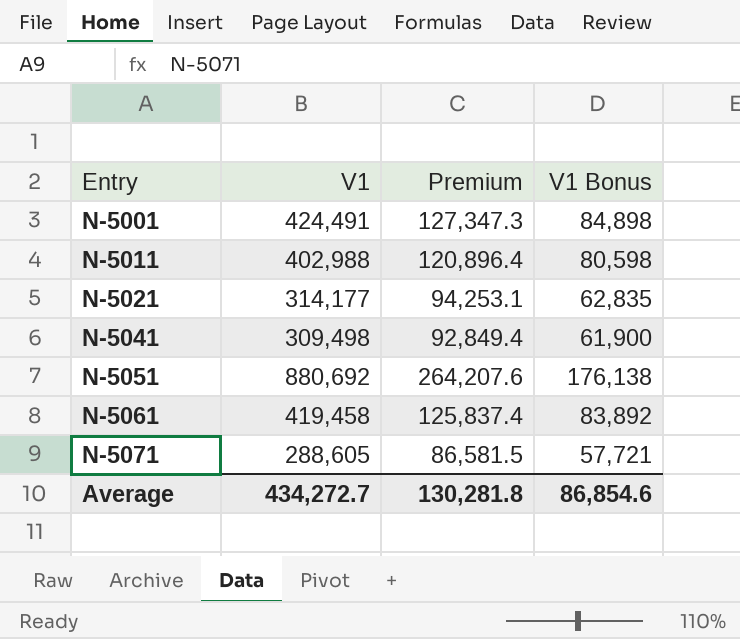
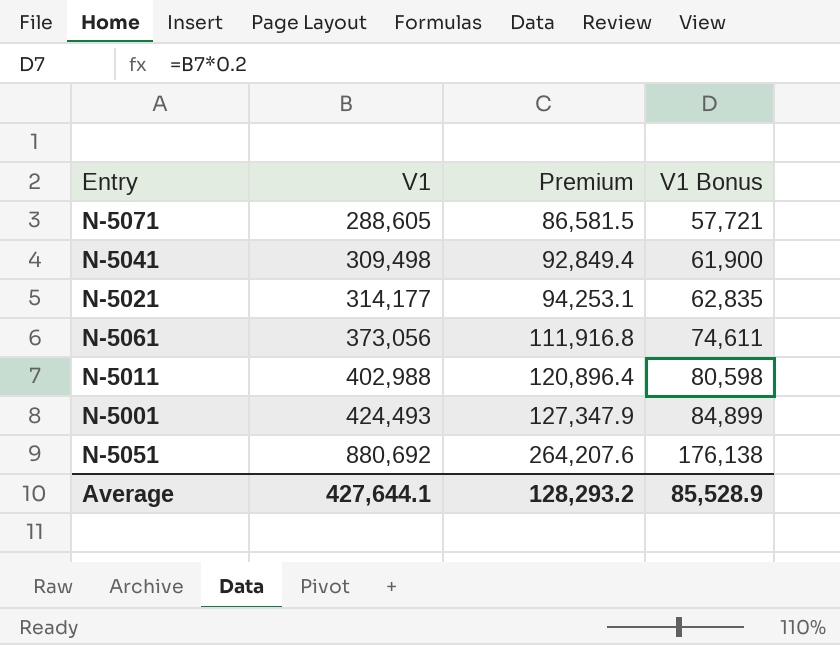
row order: Entry ascending -> V1 ascending
N-5061 | V1: 419,458 -> 373,056
N-5061 | Premium: 125,837.4 -> 111,916.8
N-5061 | V1 Bonus: 83,892 -> 74,611
N-5001 | V1: 424,491 -> 424,493
N-5001 | Premium: 127,347.3 -> 127,347.9
N-5001 | V1 Bonus: 84,898 -> 84,899
Average | V1: 434,272.7 -> 427,644.1
Average | Premium: 130,281.8 -> 128,293.2
Average | V1 Bonus: 86,854.6 -> 85,528.9

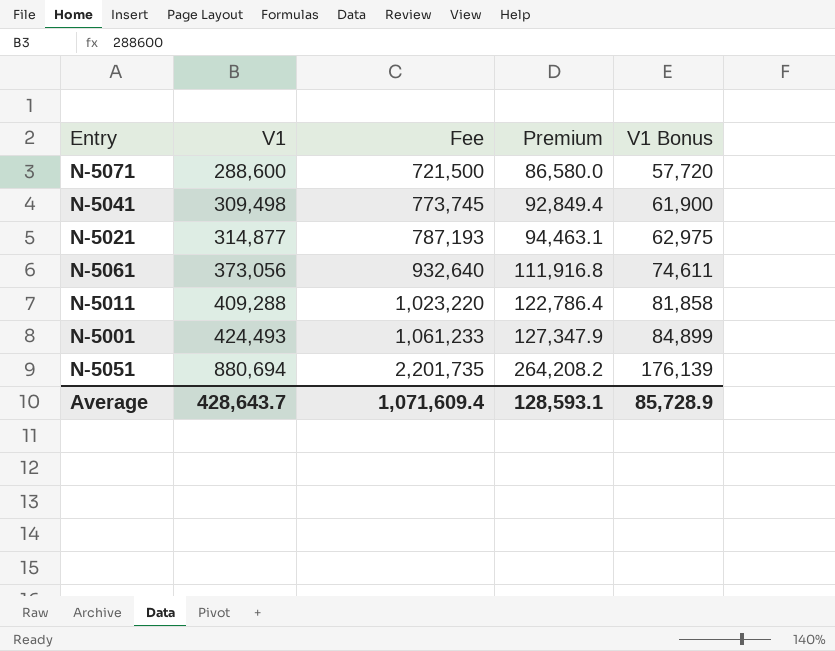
column Fee | formula: none -> [V1] * 2.5
N-5071 | V1: 288,605 -> 288,600
N-5071 | Premium: 86,581.5 -> 86,580.0
N-5071 | V1 Bonus: 57,721 -> 57,720
N-5021 | V1: 314,177 -> 314,877
N-5021 | Premium: 94,253.1 -> 94,463.1
N-5021 | V1 Bonus: 62,835 -> 62,975
N-5011 | V1: 402,988 -> 409,288
N-5011 | Premium: 120,896.4 -> 122,786.4
N-5011 | V1 Bonus: 80,598 -> 81,858
N-5051 | V1: 880,692 -> 880,694
N-5051 | Premium: 264,207.6 -> 264,208.2
N-5051 | V1 Bonus: 176,138 -> 176,139
Average | V1: 427,644.1 -> 428,643.7
Average | Premium: 128,293.2 -> 128,593.1
Average | V1 Bonus: 85,528.9 -> 85,728.9

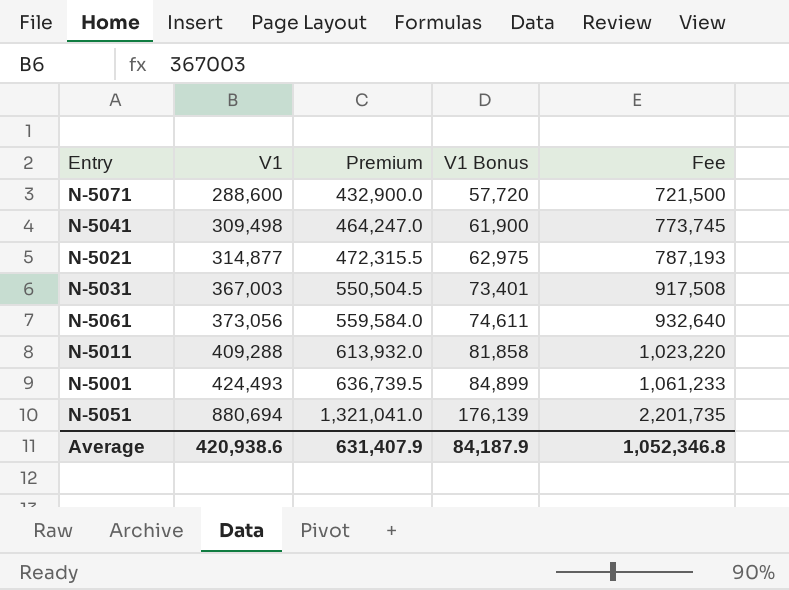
column Premium | formula: [V1] * 0.3 -> [V1] * 1.5
column Fee | position: 3 -> 5
row N-5031: none -> 367,003 | 550,504.5 | 73,401 | 917,508
Average | V1: 428,643.7 -> 420,938.6
Average | Premium: 128,593.1 -> 631,407.9
Average | V1 Bonus: 85,728.9 -> 84,187.9
Average | Fee: 1,071,609.4 -> 1,052,346.8

